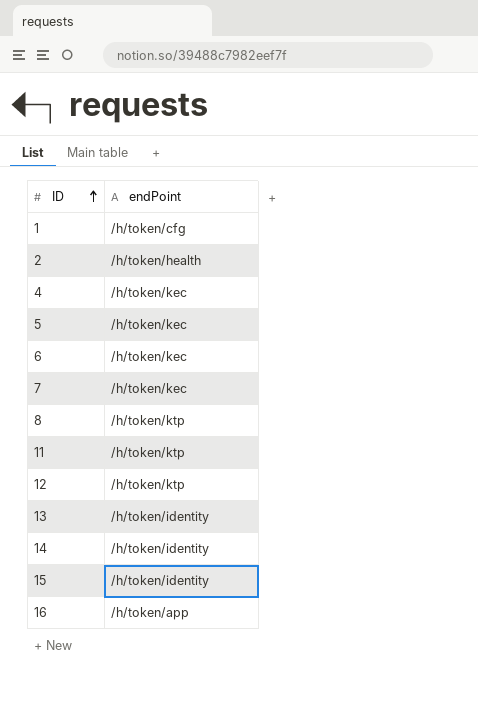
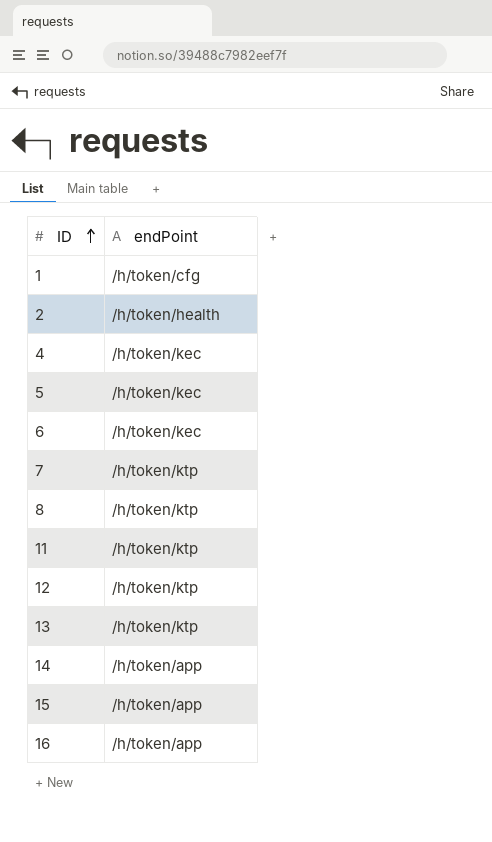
7 | endPoint: /h/token/kec -> /h/token/ktp
13 | endPoint: /h/token/identity -> /h/token/ktp
14 | endPoint: /h/token/identity -> /h/token/app
15 | endPoint: /h/token/identity -> /h/token/app

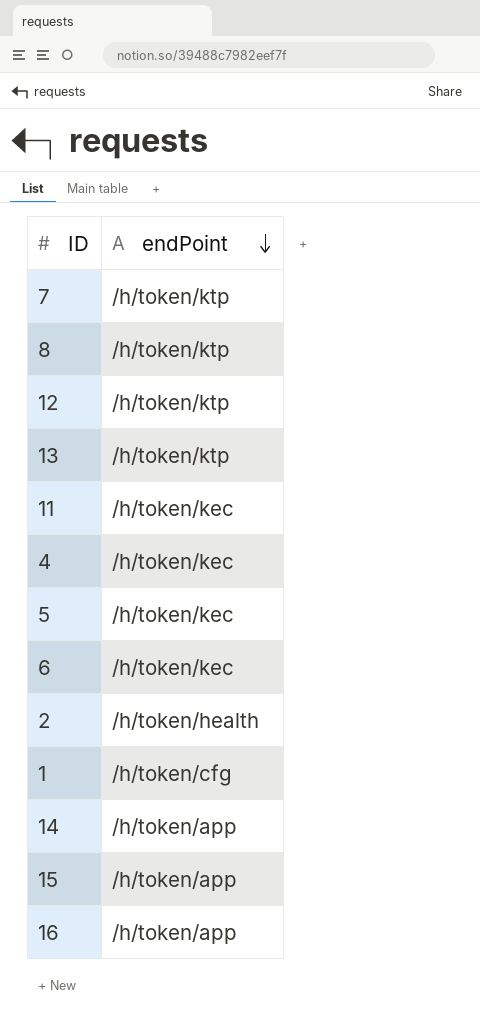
row order: ID ascending -> endPoint descending
11 | endPoint: /h/token/ktp -> /h/token/kec

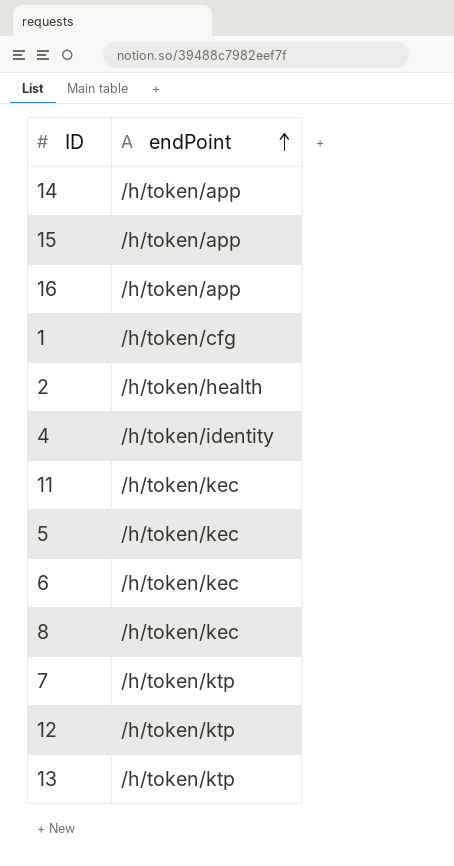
row order: endPoint descending -> endPoint ascending
4 | endPoint: /h/token/kec -> /h/token/identity
8 | endPoint: /h/token/ktp -> /h/token/kec

